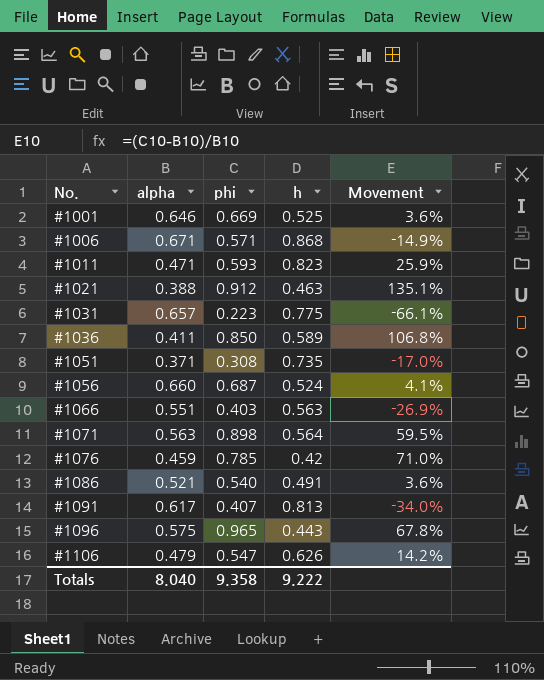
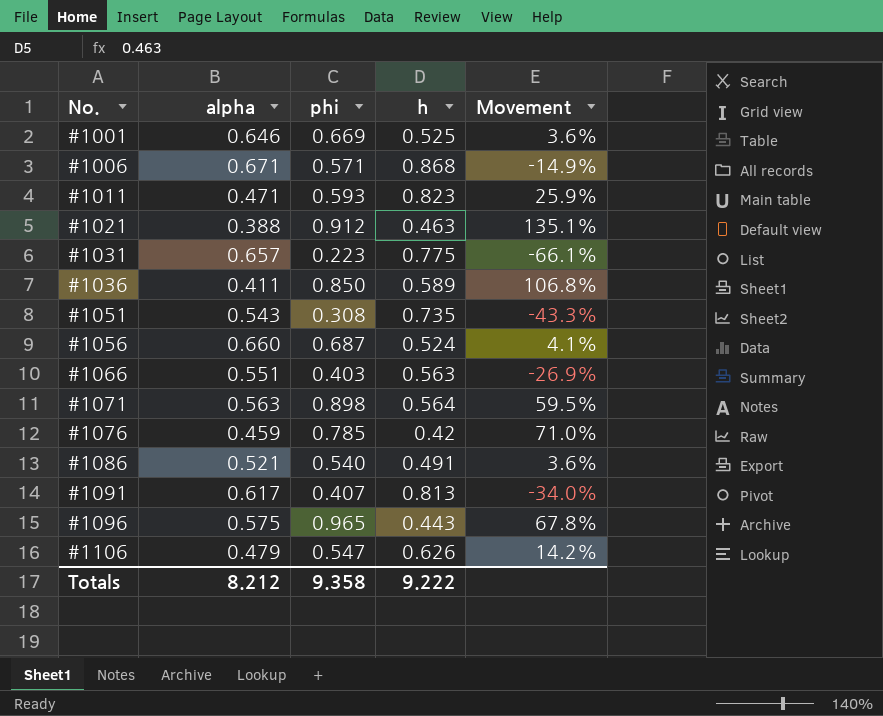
#1051 | alpha: 0.371 -> 0.543
#1051 | Movement: -17.0% -> -43.3%
Totals | alpha: 8.040 -> 8.212

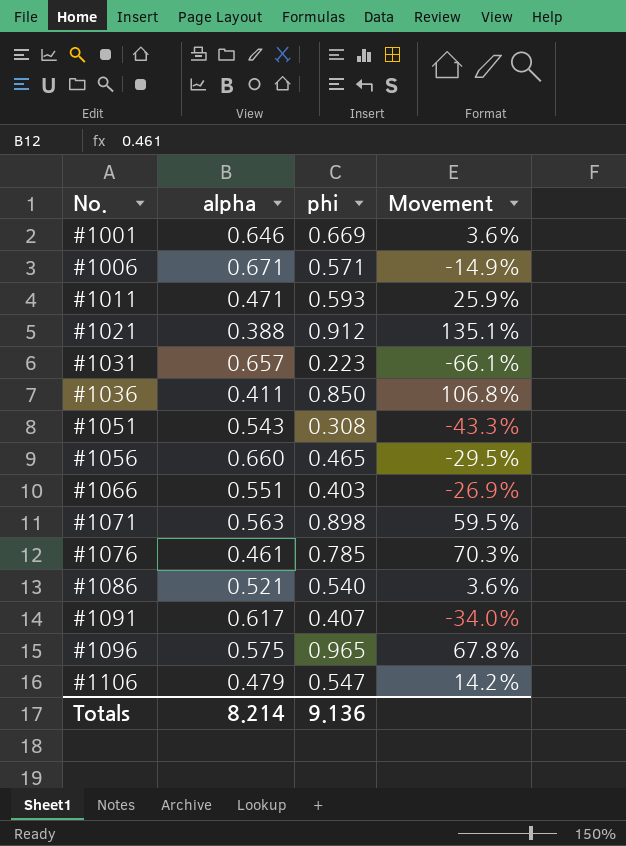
column h | position: 4 -> none
#1056 | phi: 0.687 -> 0.465
#1056 | Movement: 4.1% -> -29.5%
#1076 | alpha: 0.459 -> 0.461
#1076 | Movement: 71.0% -> 70.3%
Totals | alpha: 8.212 -> 8.214
Totals | phi: 9.358 -> 9.136

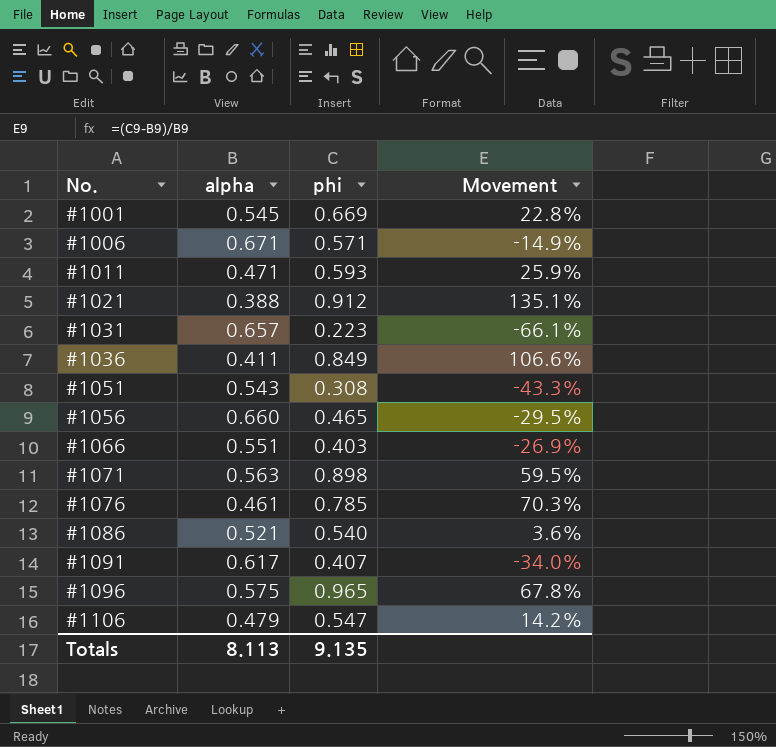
#1001 | alpha: 0.646 -> 0.545
#1001 | Movement: 3.6% -> 22.8%
#1036 | phi: 0.850 -> 0.849
#1036 | Movement: 106.8% -> 106.6%
Totals | alpha: 8.214 -> 8.113
Totals | phi: 9.136 -> 9.135

